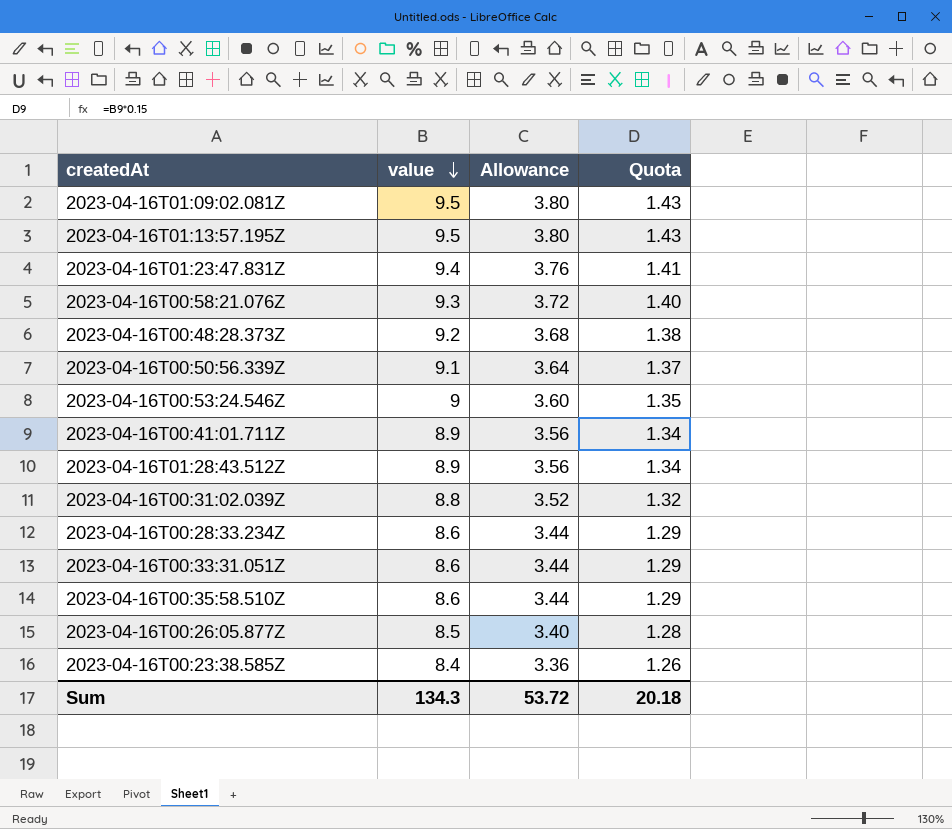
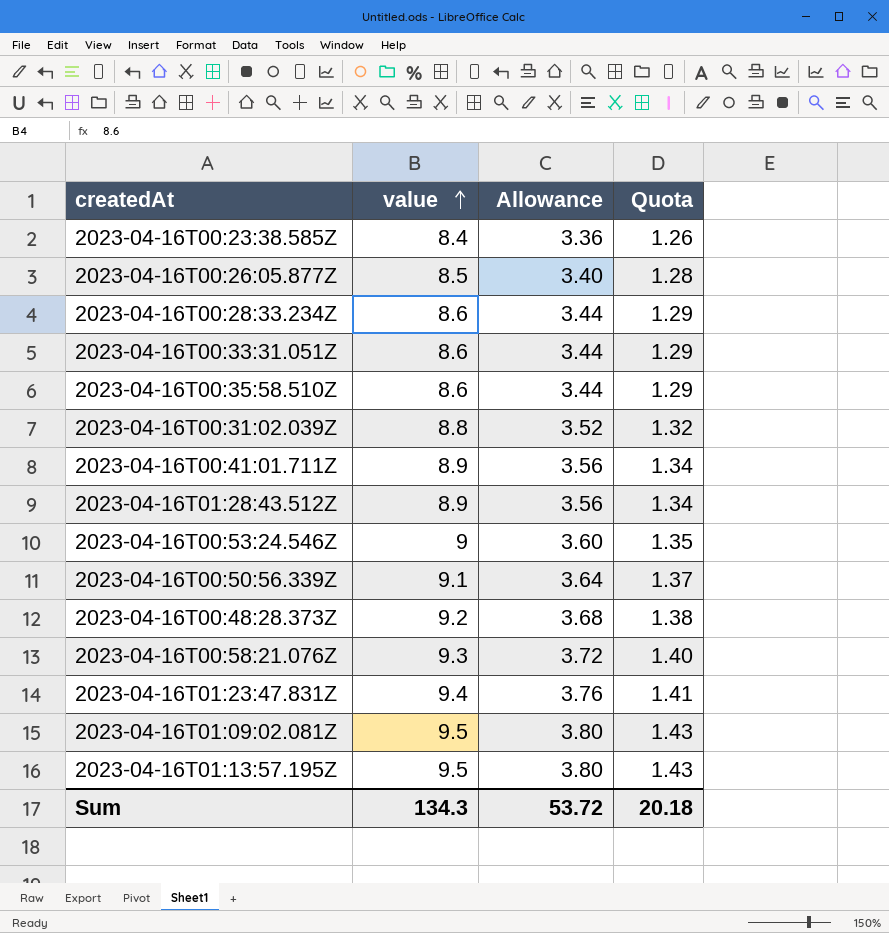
row order: value descending -> value ascending

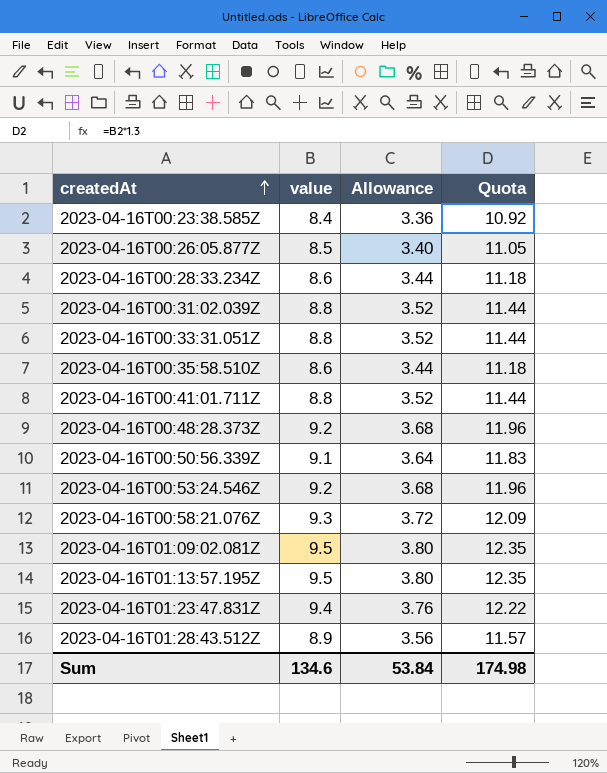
row order: value ascending -> createdAt ascending
column Quota | formula: [value] * 0.15 -> [value] * 1.3
2023-04-16T00:33:31.051Z | value: 8.6 -> 8.8
2023-04-16T00:33:31.051Z | Allowance: 3.44 -> 3.52
2023-04-16T00:41:01.711Z | value: 8.9 -> 8.8
2023-04-16T00:41:01.711Z | Allowance: 3.56 -> 3.52
2023-04-16T00:53:24.546Z | value: 9 -> 9.2
2023-04-16T00:53:24.546Z | Allowance: 3.60 -> 3.68
Sum | value: 134.3 -> 134.6
Sum | Allowance: 53.72 -> 53.84
Sum | Quota: 20.18 -> 174.98

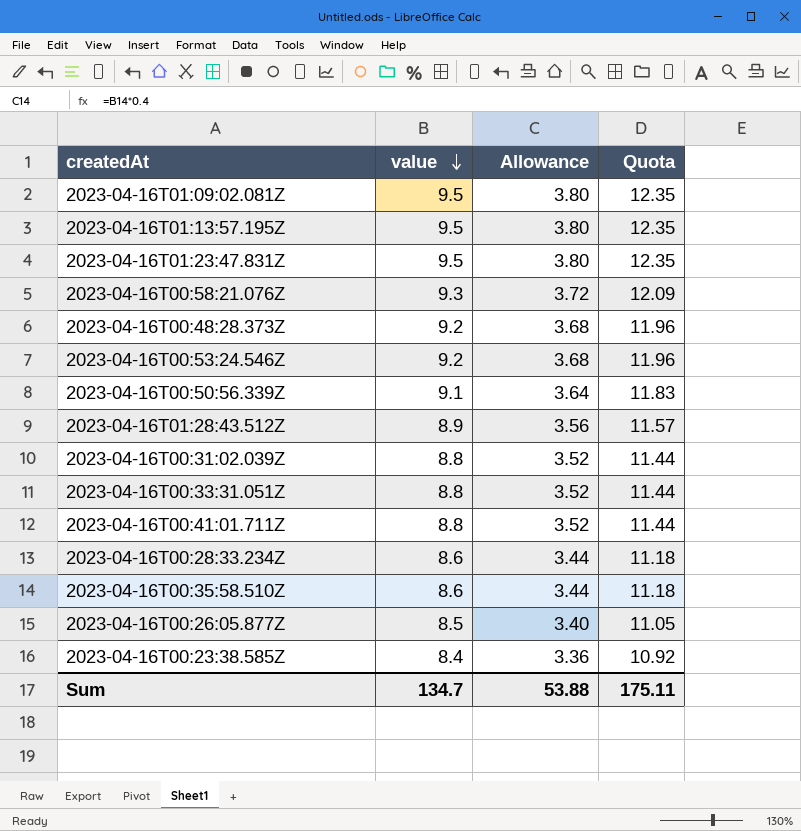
row order: createdAt ascending -> value descending
2023-04-16T01:23:47.831Z | value: 9.4 -> 9.5
2023-04-16T01:23:47.831Z | Allowance: 3.76 -> 3.80
2023-04-16T01:23:47.831Z | Quota: 12.22 -> 12.35
Sum | value: 134.6 -> 134.7
Sum | Allowance: 53.84 -> 53.88
Sum | Quota: 174.98 -> 175.11

